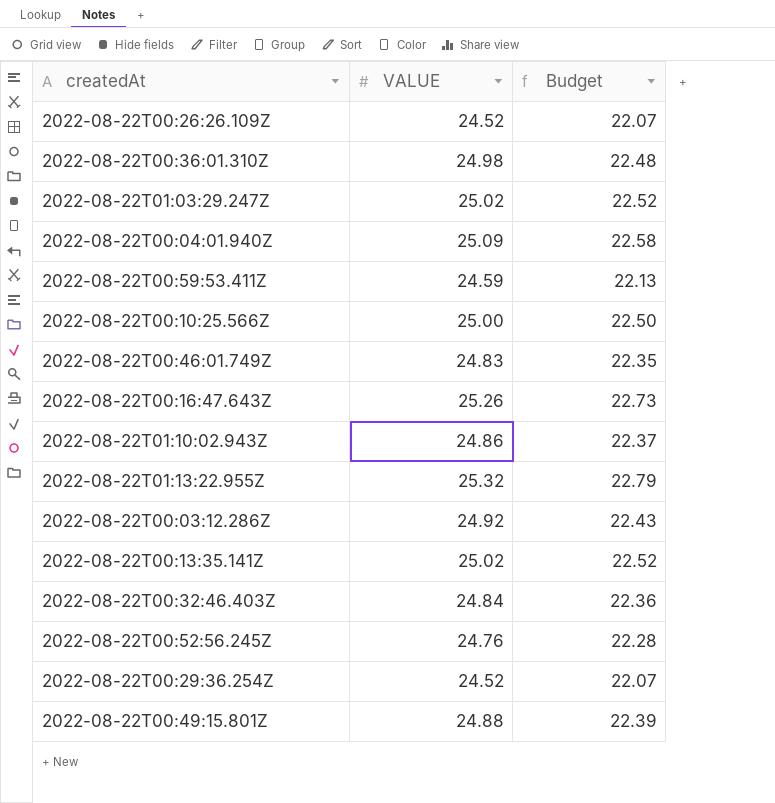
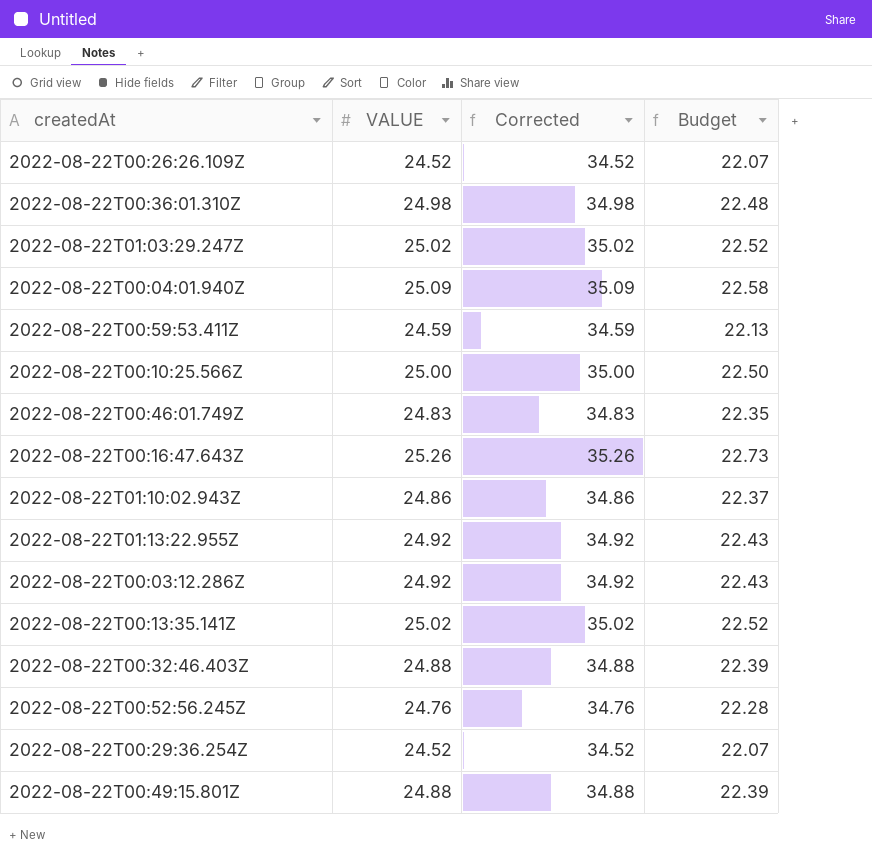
column Corrected | formula: none -> [VALUE] + 10
2022-08-22T01:13:22.955Z | VALUE: 25.32 -> 24.92
2022-08-22T01:13:22.955Z | Budget: 22.79 -> 22.43
2022-08-22T00:32:46.403Z | VALUE: 24.84 -> 24.88
2022-08-22T00:32:46.403Z | Budget: 22.36 -> 22.39

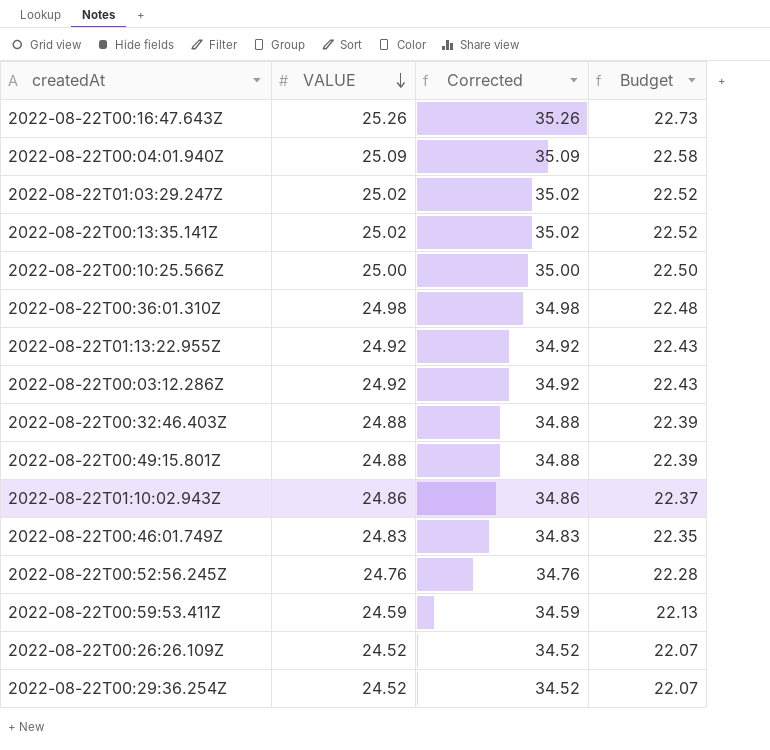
row order: none -> VALUE descending

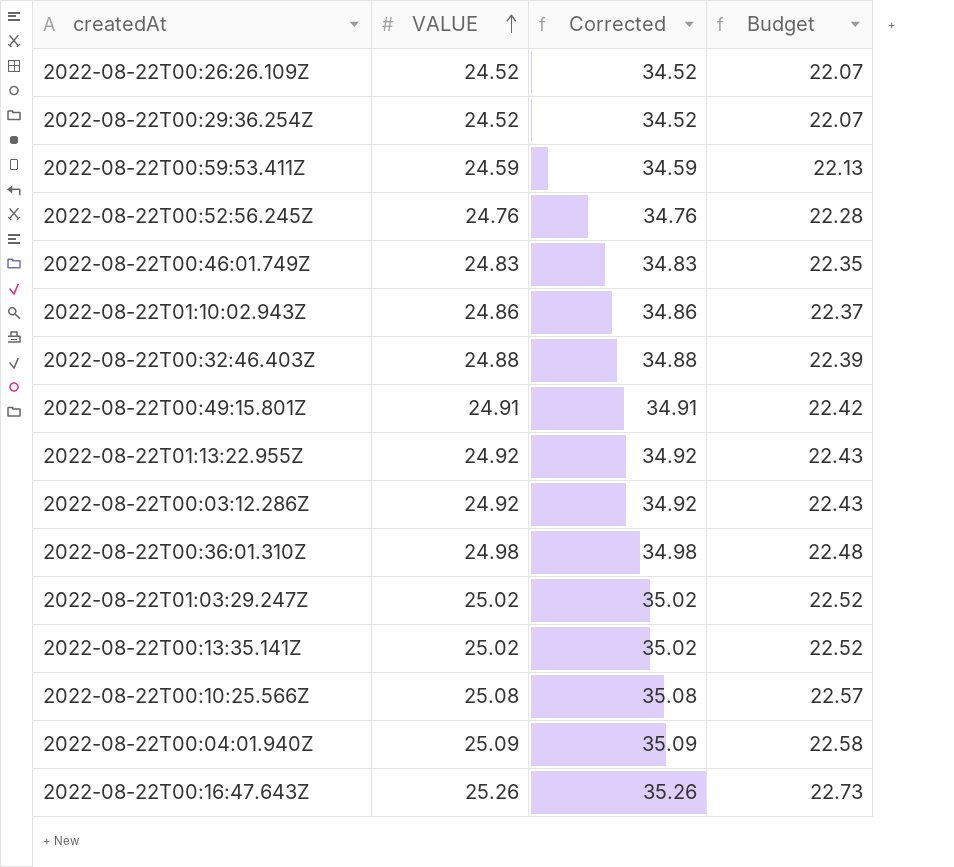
row order: VALUE descending -> VALUE ascending
2022-08-22T00:49:15.801Z | VALUE: 24.88 -> 24.91
2022-08-22T00:49:15.801Z | Corrected: 34.88 -> 34.91
2022-08-22T00:49:15.801Z | Budget: 22.39 -> 22.42
2022-08-22T00:10:25.566Z | VALUE: 25.00 -> 25.08
2022-08-22T00:10:25.566Z | Corrected: 35.00 -> 35.08
2022-08-22T00:10:25.566Z | Budget: 22.50 -> 22.57

